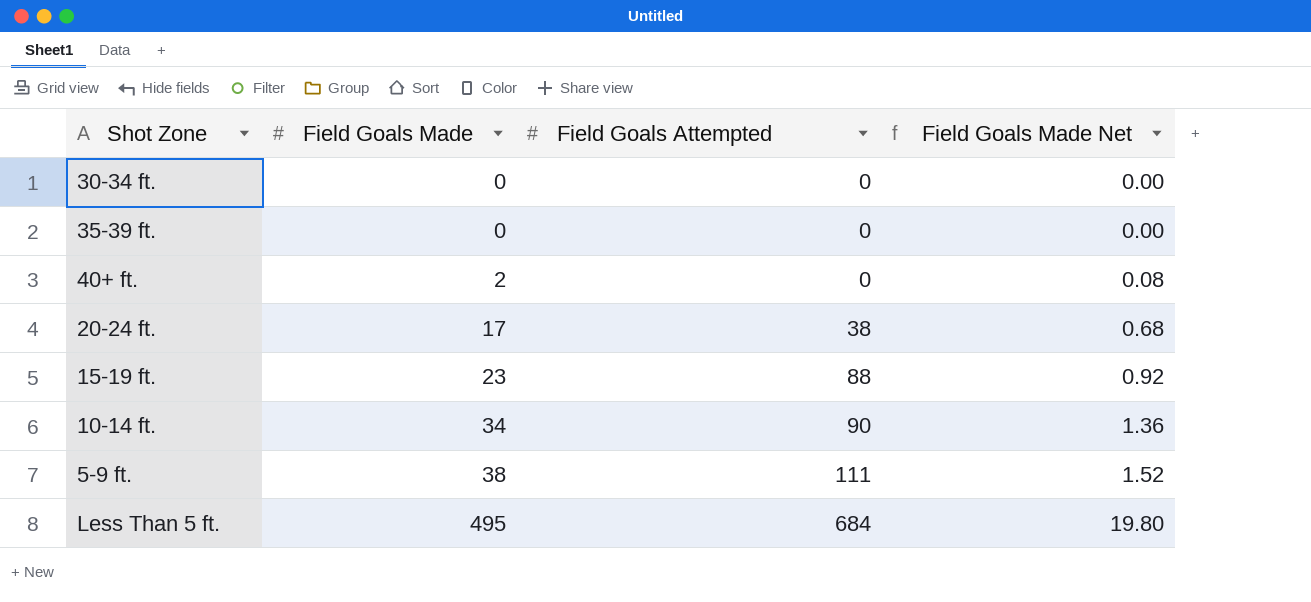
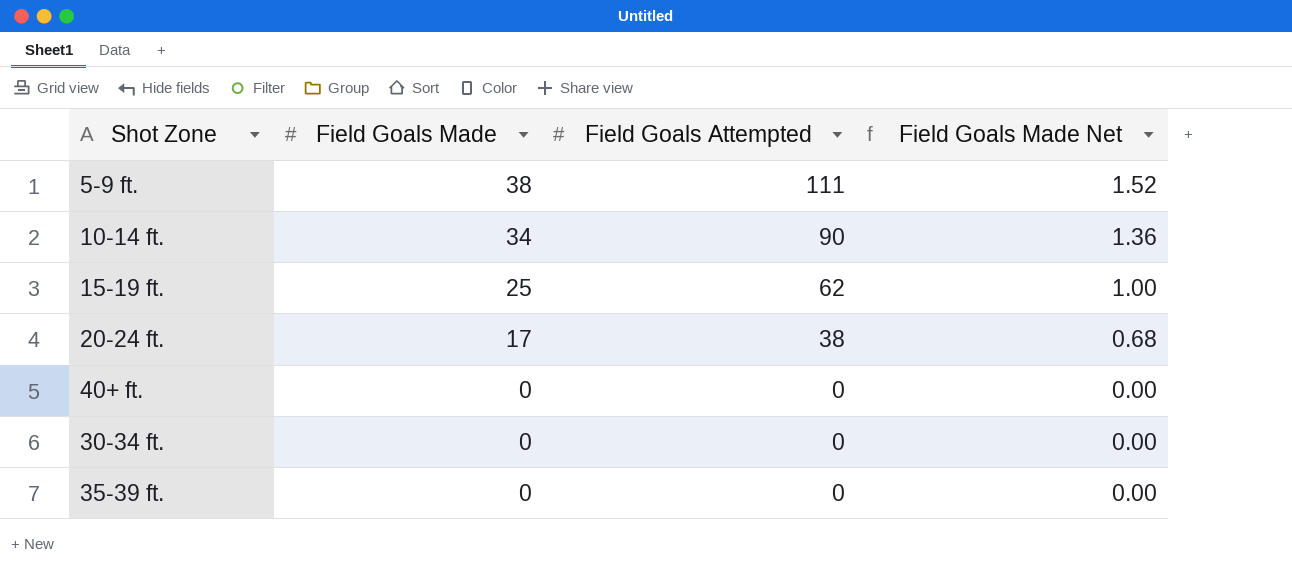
row order: Field Goals Made ascending -> Field Goals Made descending
row Less Than 5 ft.: 495 | 684 | 19.80 -> none
15-19 ft. | Field Goals Made: 23 -> 25
15-19 ft. | Field Goals Attempted: 88 -> 62
15-19 ft. | Field Goals Made Net: 0.92 -> 1.00
40+ ft. | Field Goals Made: 2 -> 0
40+ ft. | Field Goals Made Net: 0.08 -> 0.00

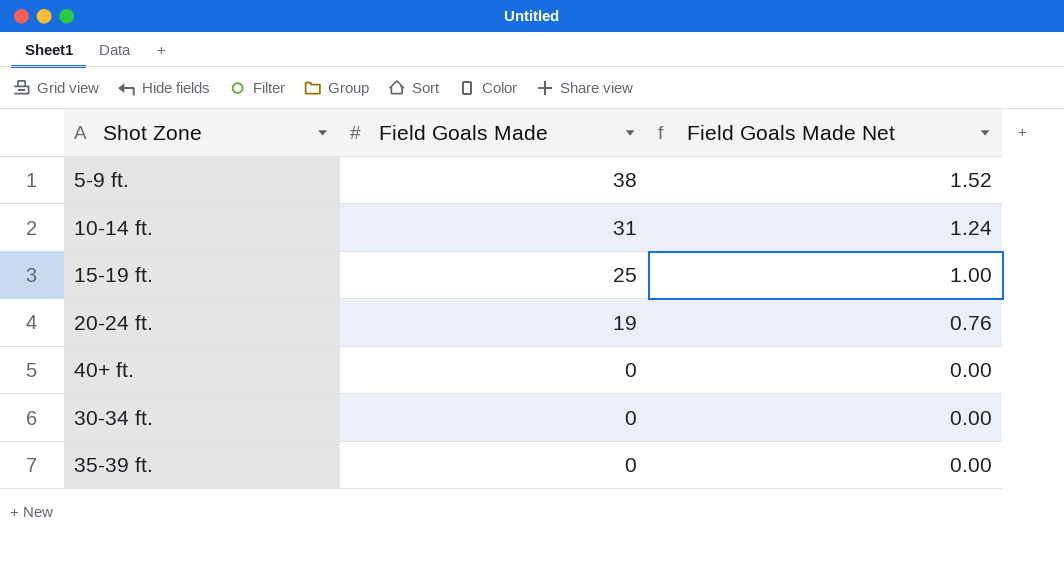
column Field Goals Attempted | position: 3 -> none
10-14 ft. | Field Goals Made: 34 -> 31
10-14 ft. | Field Goals Made Net: 1.36 -> 1.24
20-24 ft. | Field Goals Made: 17 -> 19
20-24 ft. | Field Goals Made Net: 0.68 -> 0.76

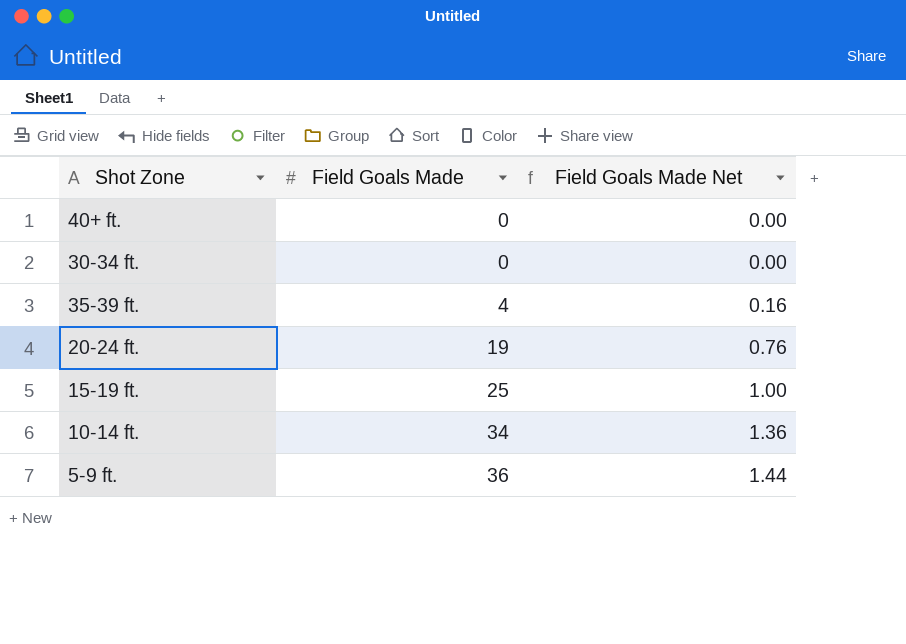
row order: Field Goals Made descending -> Field Goals Made ascending
35-39 ft. | Field Goals Made: 0 -> 4
35-39 ft. | Field Goals Made Net: 0.00 -> 0.16
10-14 ft. | Field Goals Made: 31 -> 34
10-14 ft. | Field Goals Made Net: 1.24 -> 1.36
5-9 ft. | Field Goals Made: 38 -> 36
5-9 ft. | Field Goals Made Net: 1.52 -> 1.44

